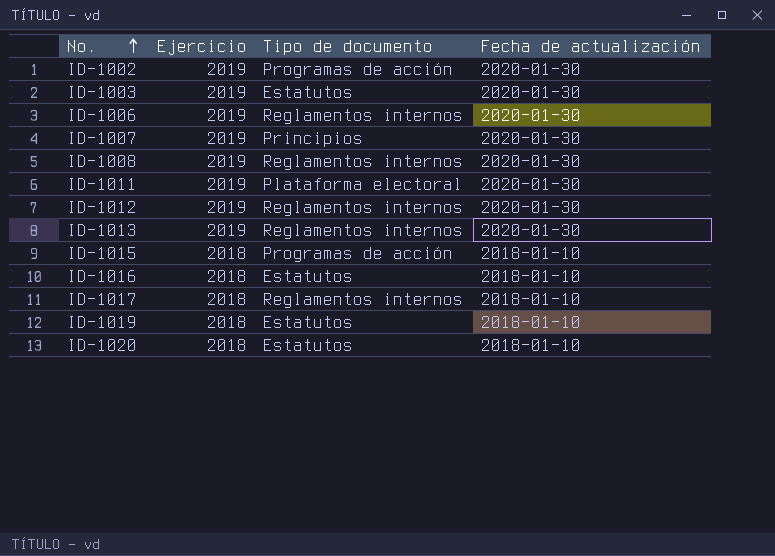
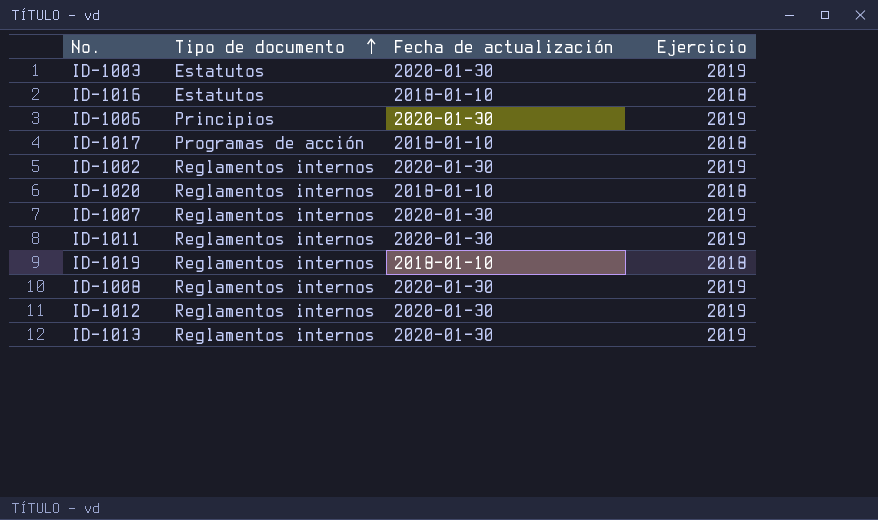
row order: No. ascending -> Tipo de documento ascending
column Ejercicio | position: 2 -> 4
row ID-1015: 2018 | Programas de acción | 2018-01-10 -> none
ID-1006 | Tipo de documento: Reglamentos internos -> Principios
ID-1017 | Tipo de documento: Reglamentos internos -> Programas de acción
ID-1002 | Tipo de documento: Programas de acción -> Reglamentos internos
ID-1020 | Tipo de documento: Estatutos -> Reglamentos internos
ID-1007 | Tipo de documento: Principios -> Reglamentos internos
ID-1011 | Tipo de documento: Plataforma electoral -> Reglamentos internos
ID-1019 | Tipo de documento: Estatutos -> Reglamentos internos

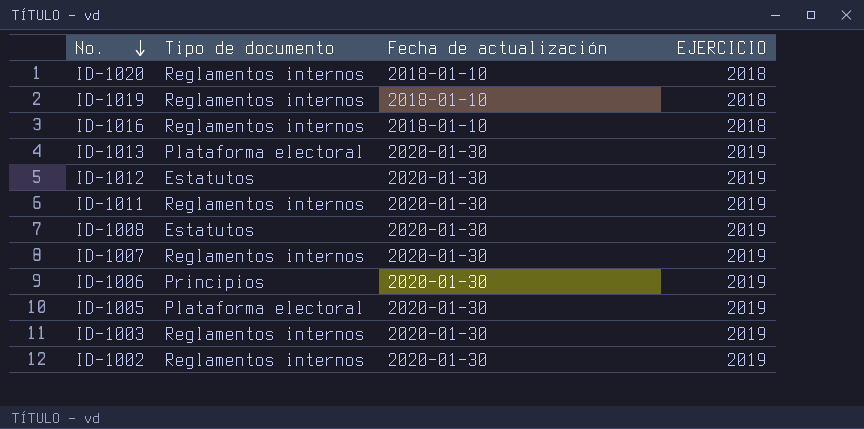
row order: Tipo de documento ascending -> No. descending
column name: Ejercicio -> EJERCICIO
row ID-1017: Programas de acción | 2018-01-10 | 2018 -> none
ID-1016 | Tipo de documento: Estatutos -> Reglamentos internos
ID-1013 | Tipo de documento: Reglamentos internos -> Plataforma electoral
ID-1012 | Tipo de documento: Reglamentos internos -> Estatutos
ID-1008 | Tipo de documento: Reglamentos internos -> Estatutos
row ID-1005: none -> Plataforma electoral | 2020-01-30 | 2019
ID-1003 | Tipo de documento: Estatutos -> Reglamentos internos

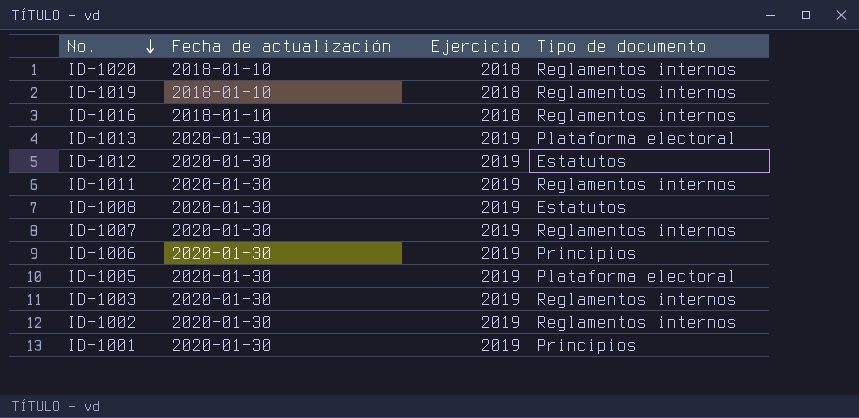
column name: EJERCICIO -> Ejercicio
column Tipo de documento | position: 2 -> 4
row ID-1001: none -> 2020-01-30 | 2019 | Principios

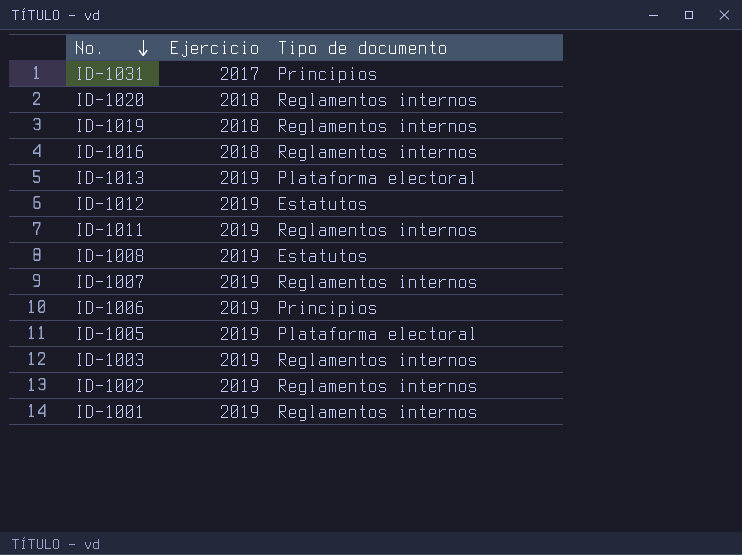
column Fecha de actualización | position: 2 -> none
row ID-1031: none -> 2017 | Principios
ID-1001 | Tipo de documento: Principios -> Reglamentos internos

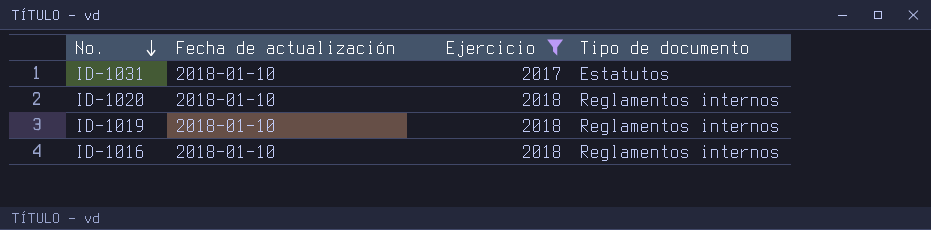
filter: none -> Ejercicio != 2019
column Fecha de actualización | position: none -> 2
ID-1031 | Tipo de documento: Principios -> Estatutos

